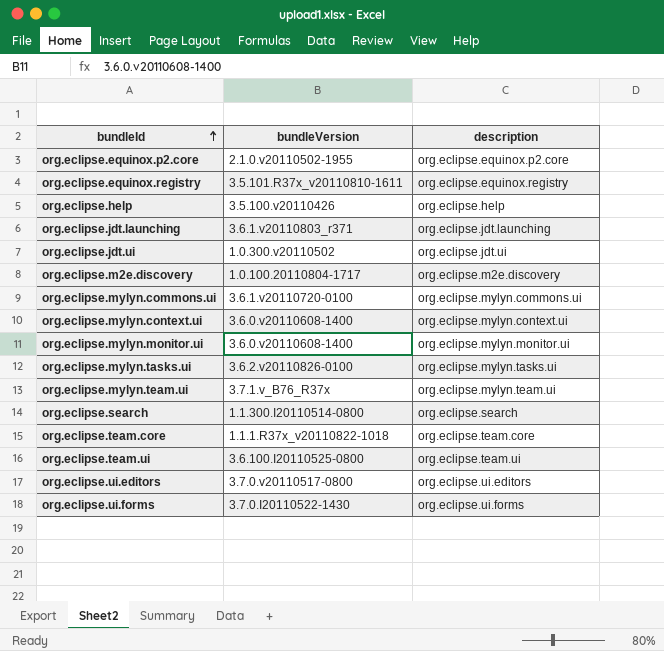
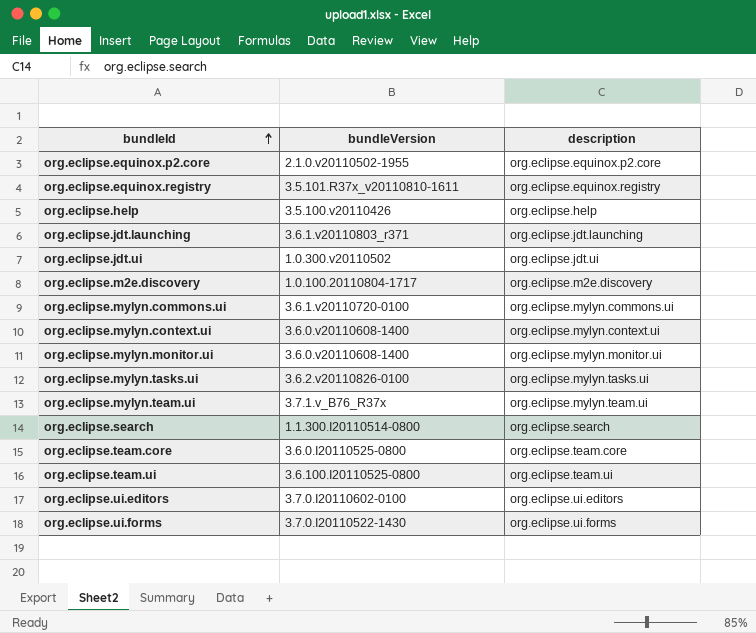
org.eclipse.team.core | bundleVersion: 1.1.1.R37x_v20110822-1018 -> 3.6.0.I20110525-0800
org.eclipse.ui.editors | bundleVersion: 3.7.0.v20110517-0800 -> 3.7.0.I20110602-0100

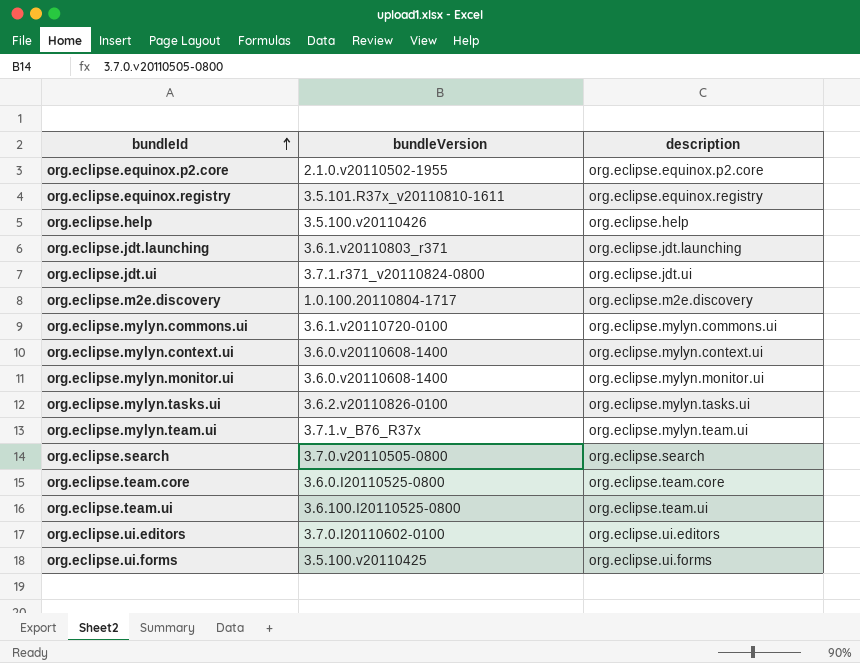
org.eclipse.jdt.ui | bundleVersion: 1.0.300.v20110502 -> 3.7.1.r371_v20110824-0800
org.eclipse.search | bundleVersion: 1.1.300.I20110514-0800 -> 3.7.0.v20110505-0800
org.eclipse.ui.forms | bundleVersion: 3.7.0.I20110522-1430 -> 3.5.100.v20110425

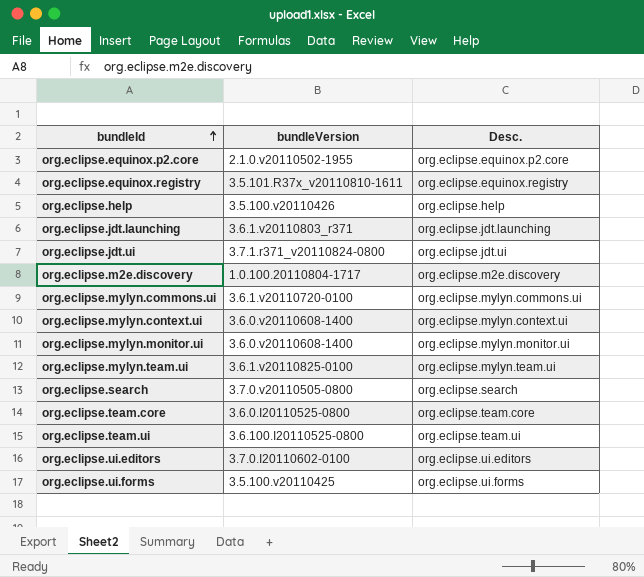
column name: description -> Desc.
row org.eclipse.mylyn.tasks.ui: 3.6.2.v20110826-0100 | org.eclipse.mylyn.tasks.ui -> none
org.eclipse.mylyn.team.ui | bundleVersion: 3.7.1.v_B76_R37x -> 3.6.1.v20110825-0100

